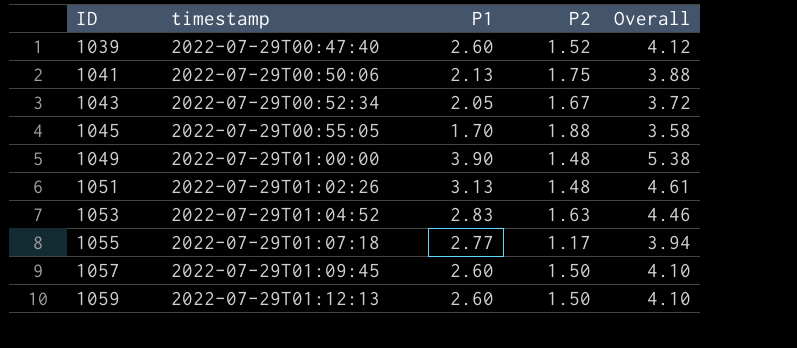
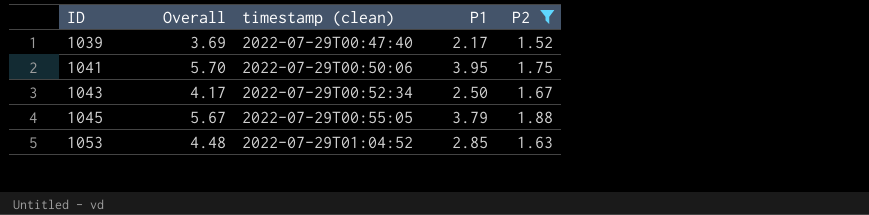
filter: none -> P2 >= 1.52
column Overall | position: 5 -> 2
column name: timestamp -> timestamp (clean)
1039 | Overall: 4.12 -> 3.69
1039 | P1: 2.60 -> 2.17
1041 | Overall: 3.88 -> 5.70
1041 | P1: 2.13 -> 3.95
1043 | Overall: 3.72 -> 4.17
1043 | P1: 2.05 -> 2.50
1045 | Overall: 3.58 -> 5.67
1045 | P1: 1.70 -> 3.79
1053 | Overall: 4.46 -> 4.48
1053 | P1: 2.83 -> 2.85

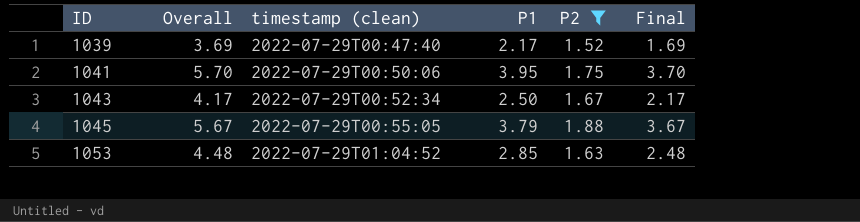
column Final | formula: none -> [Overall] - 2

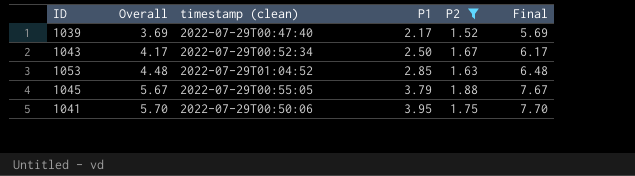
row order: ID ascending -> Overall ascending
column Final | formula: [Overall] - 2 -> [Overall] + 2

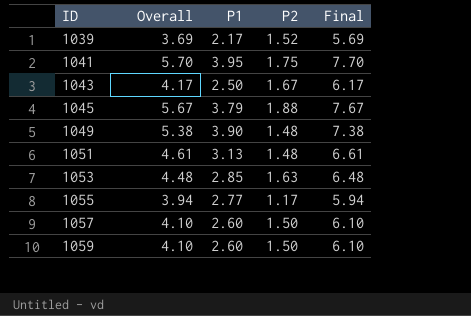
filter: P2 >= 1.52 -> none
row order: Overall ascending -> ID ascending
column timestamp (clean) | position: 3 -> none

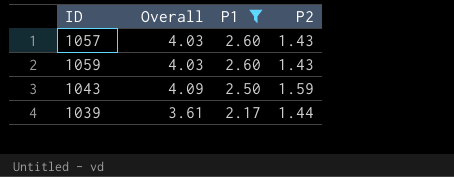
filter: none -> P1 <= 2.60
row order: ID ascending -> P1 descending
column Final | formula: [Overall] + 2 -> none
1057 | Overall: 4.10 -> 4.03
1057 | P2: 1.50 -> 1.43
1059 | Overall: 4.10 -> 4.03
1059 | P2: 1.50 -> 1.43
1043 | Overall: 4.17 -> 4.09
1043 | P2: 1.67 -> 1.59
1039 | Overall: 3.69 -> 3.61
1039 | P2: 1.52 -> 1.44

